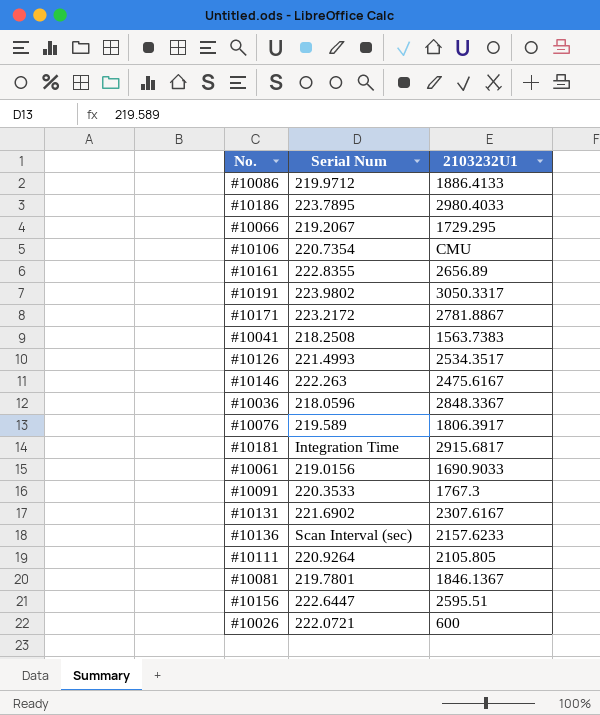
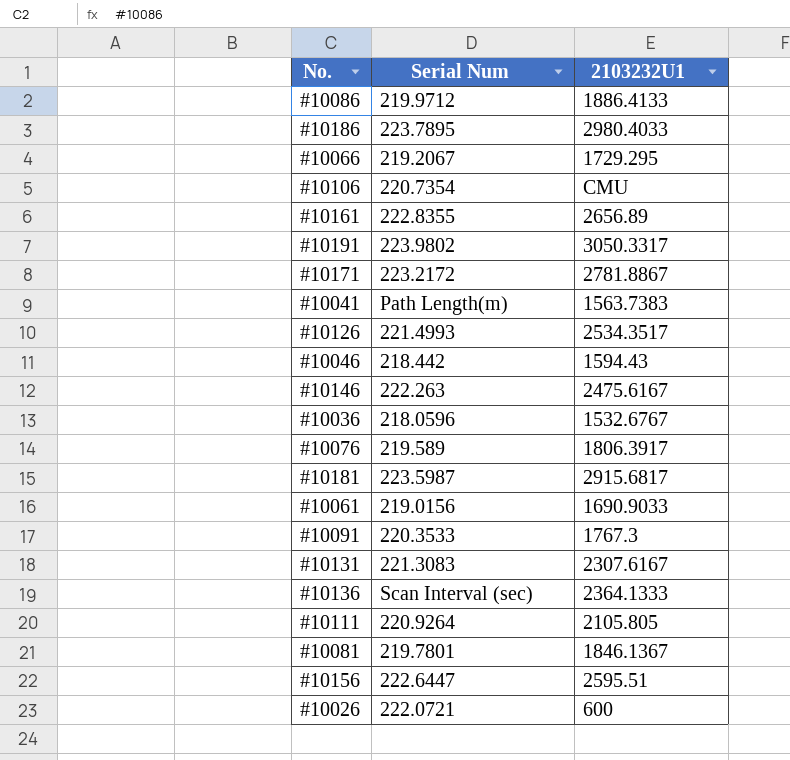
#10041 | Serial Num: 218.2508 -> Path Length(m)
row #10046: none -> 218.442 | 1594.43
#10036 | 2103232U1: 2848.3367 -> 1532.6767
#10181 | Serial Num: Integration Time -> 223.5987
#10131 | Serial Num: 221.6902 -> 221.3083
#10136 | 2103232U1: 2157.6233 -> 2364.1333

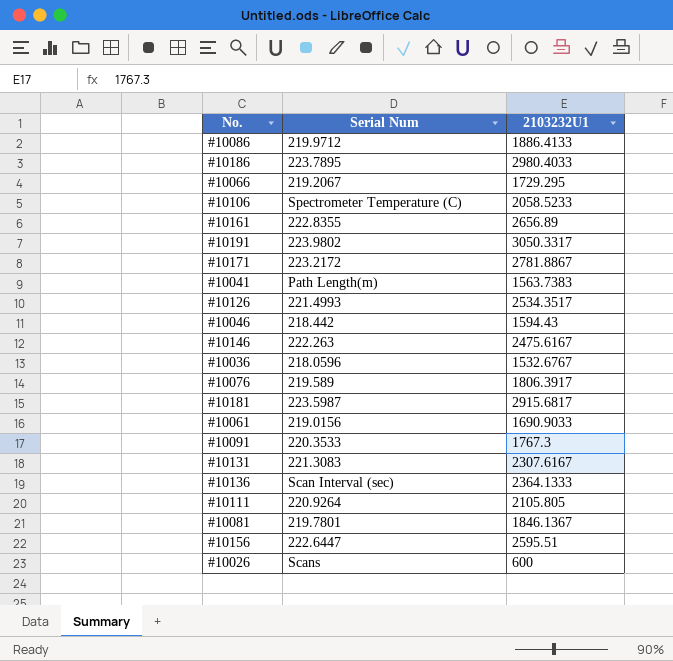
#10106 | Serial Num: 220.7354 -> Spectrometer Temperature (C)
#10106 | 2103232U1: CMU -> 2058.5233
#10026 | Serial Num: 222.0721 -> Scans

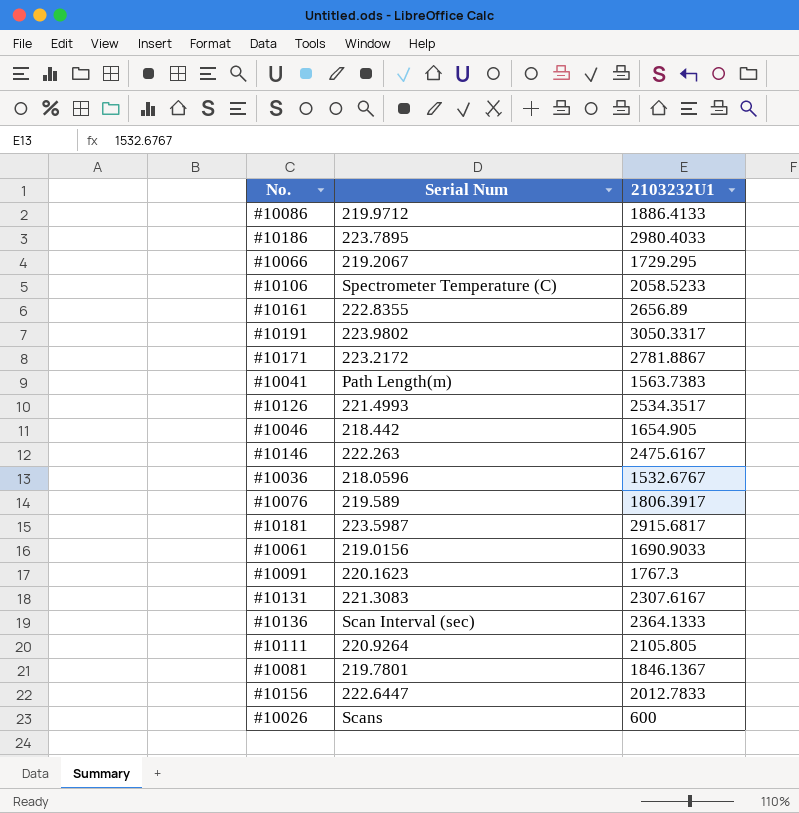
#10046 | 2103232U1: 1594.43 -> 1654.905
#10091 | Serial Num: 220.3533 -> 220.1623
#10156 | 2103232U1: 2595.51 -> 2012.7833

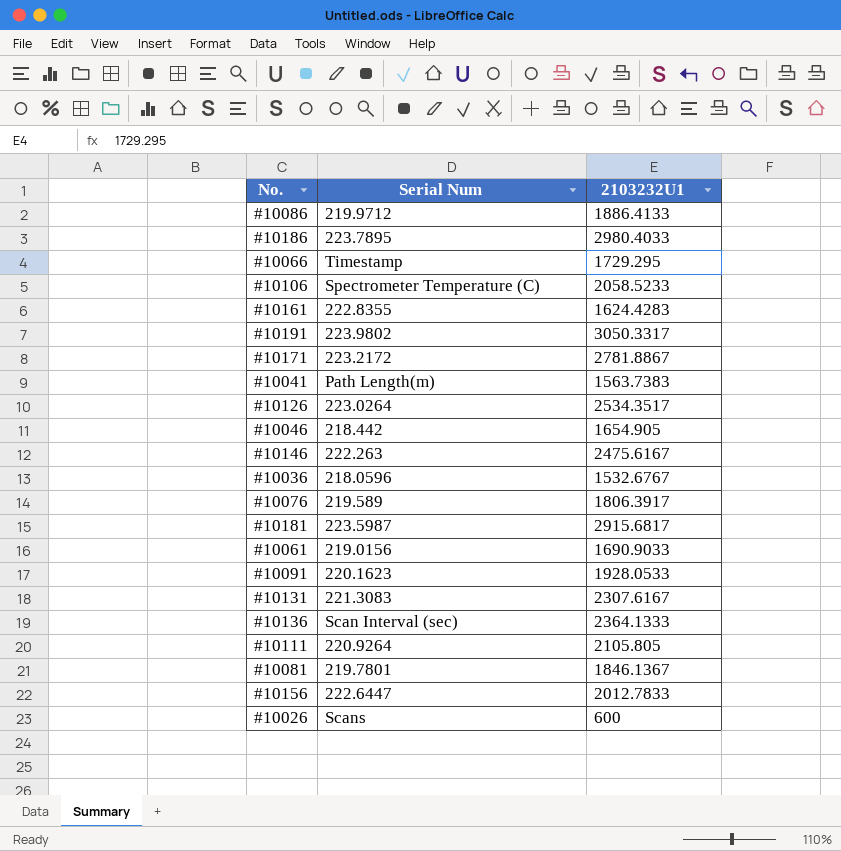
#10066 | Serial Num: 219.2067 -> Timestamp
#10161 | 2103232U1: 2656.89 -> 1624.4283
#10126 | Serial Num: 221.4993 -> 223.0264
#10091 | 2103232U1: 1767.3 -> 1928.0533

